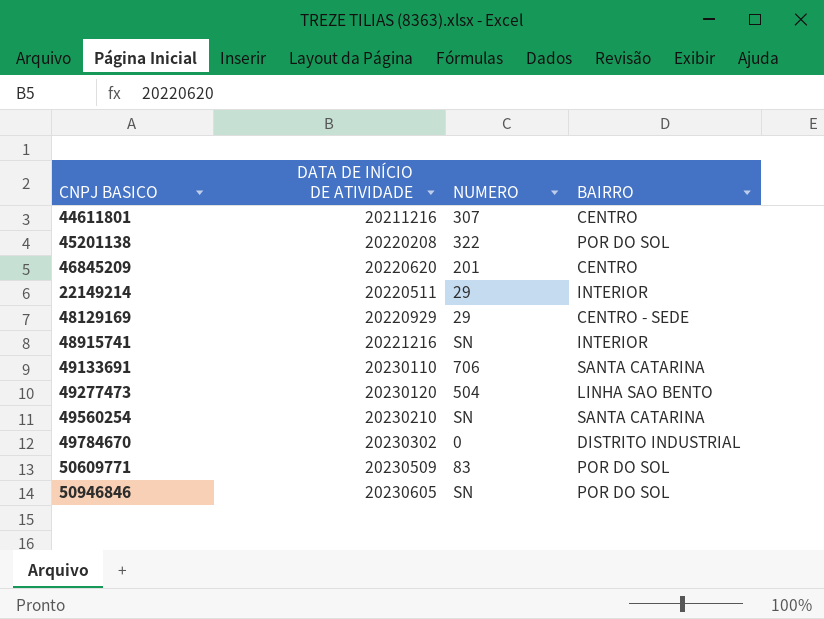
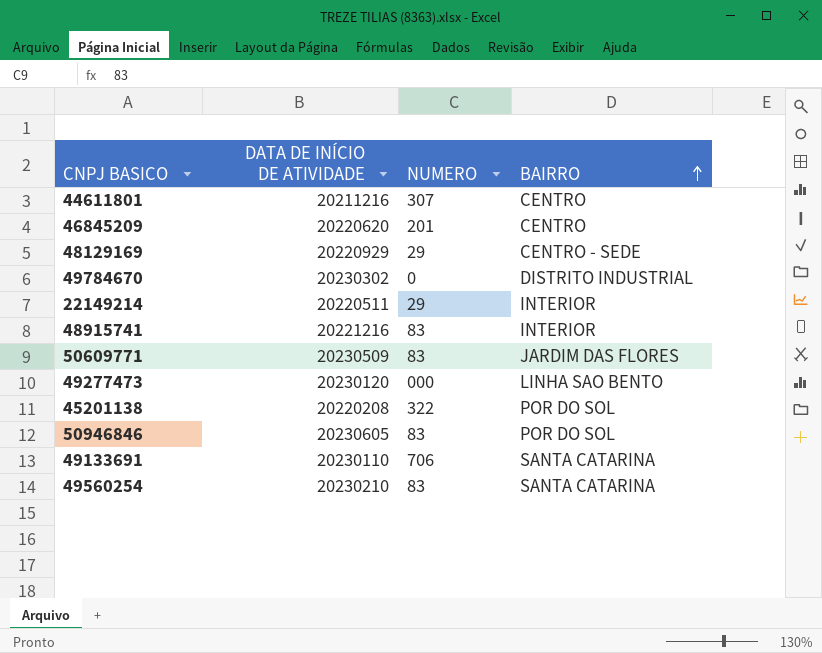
row order: none -> BAIRRO ascending
48915741 | NUMERO: SN -> 83
50609771 | BAIRRO: POR DO SOL -> JARDIM DAS FLORES
49277473 | NUMERO: 504 -> 000
50946846 | NUMERO: SN -> 83
49560254 | NUMERO: SN -> 83

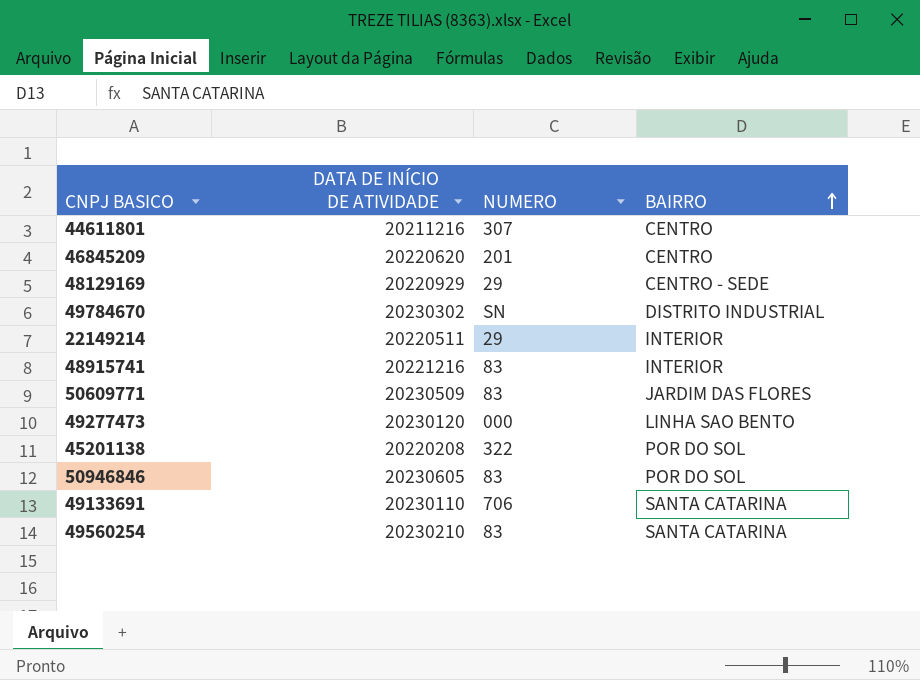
49784670 | NUMERO: 0 -> SN

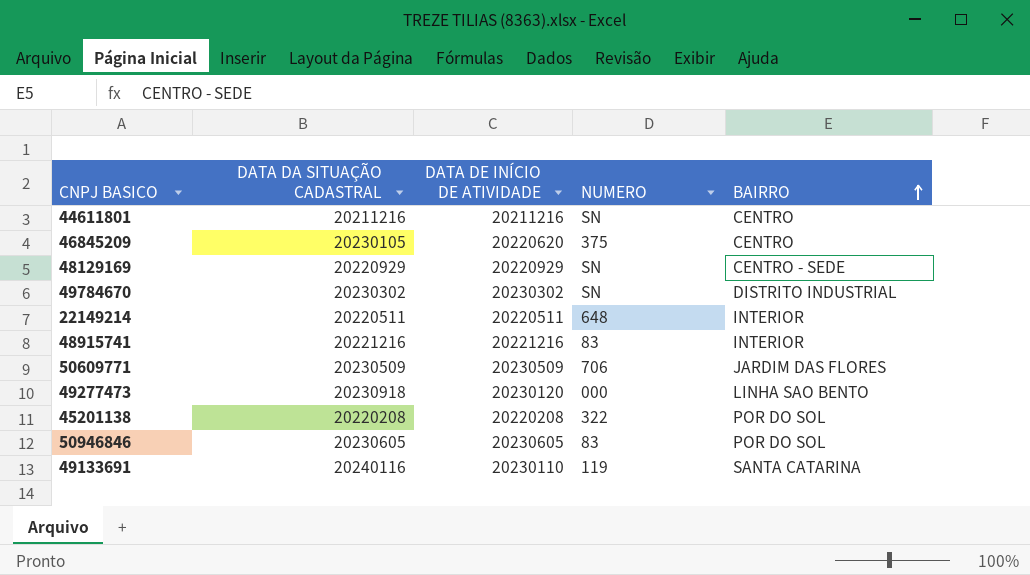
column DATA DA SITUAÇÃO CADASTRAL | position: none -> 2
row 49560254: 20230210 | 83 | SANTA CATARINA -> none
44611801 | NUMERO: 307 -> SN
46845209 | NUMERO: 201 -> 375
48129169 | NUMERO: 29 -> SN
22149214 | NUMERO: 29 -> 648
50609771 | NUMERO: 83 -> 706
49133691 | NUMERO: 706 -> 119

